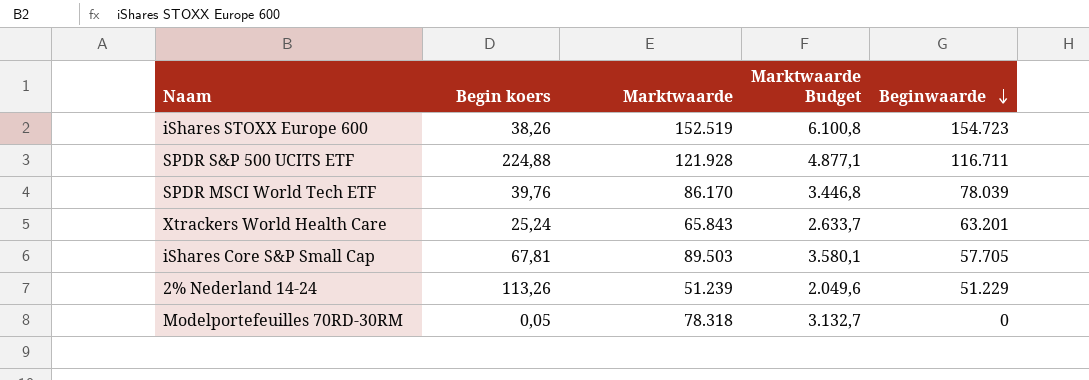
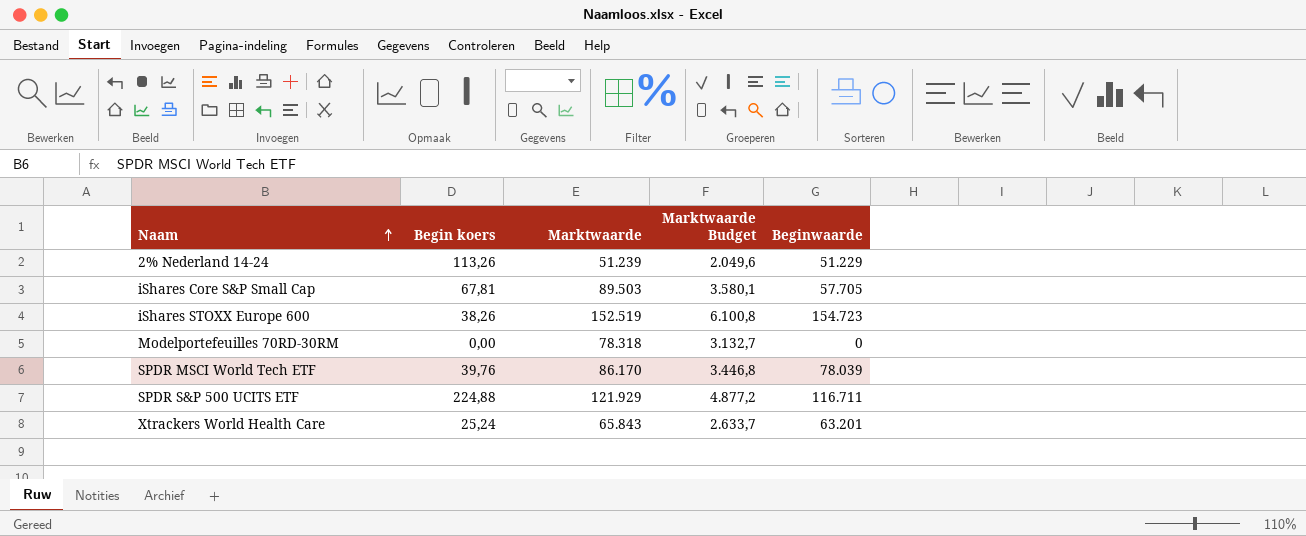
row order: Beginwaarde descending -> Naam ascending
Modelportefeuilles 70RD-30RM | Begin koers: 0,05 -> 0,00
SPDR S&P 500 UCITS ETF | Marktwaarde: 121.928 -> 121.929
SPDR S&P 500 UCITS ETF | Marktwaarde Budget: 4.877,1 -> 4.877,2

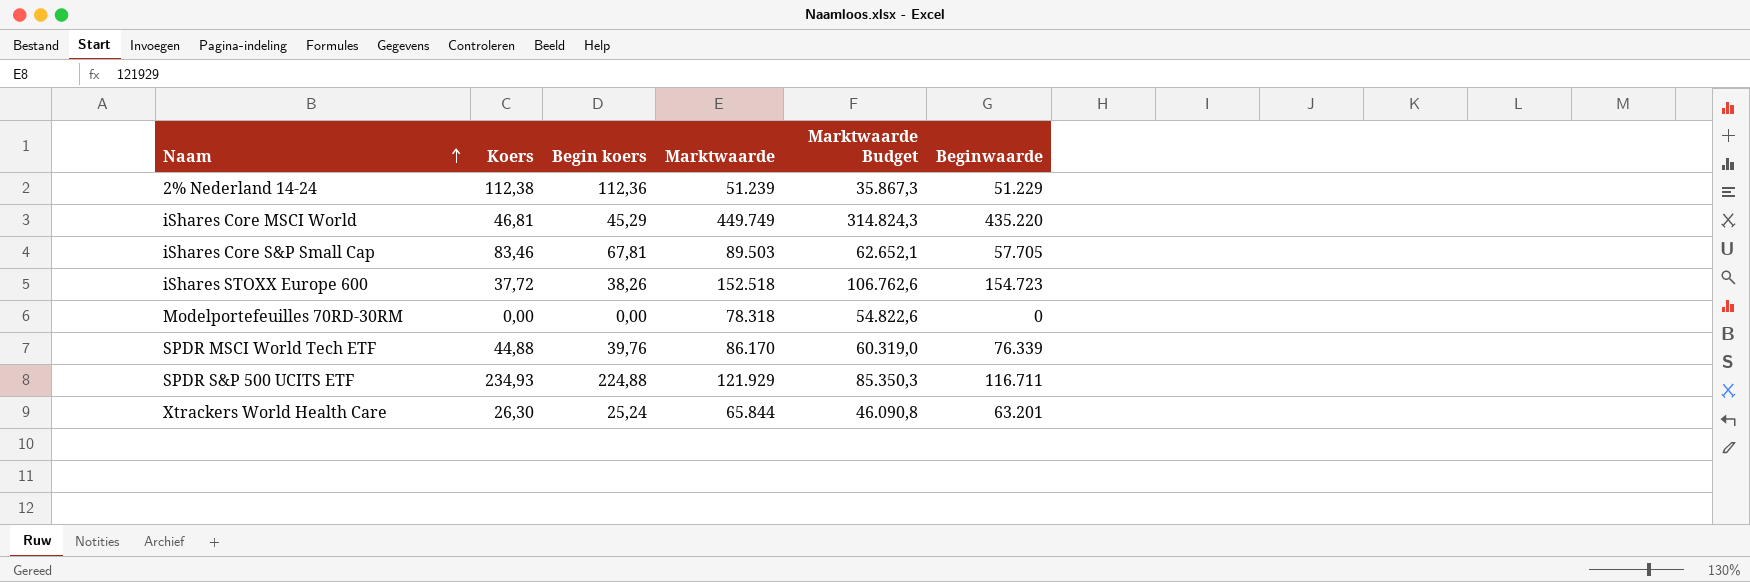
column Koers | position: none -> 2
column Marktwaarde Budget | formula: [Marktwaarde] * 0,04 -> [Marktwaarde] * 0,7
2% Nederland 14-24 | Begin koers: 113,26 -> 112,36
row iShares Core MSCI World: none -> 46,81 | 45,29 | 449.749 | 314.824,3 | 435.220
iShares STOXX Europe 600 | Marktwaarde: 152.519 -> 152.518
SPDR MSCI World Tech ETF | Beginwaarde: 78.039 -> 76.339
Xtrackers World Health Care | Marktwaarde: 65.843 -> 65.844

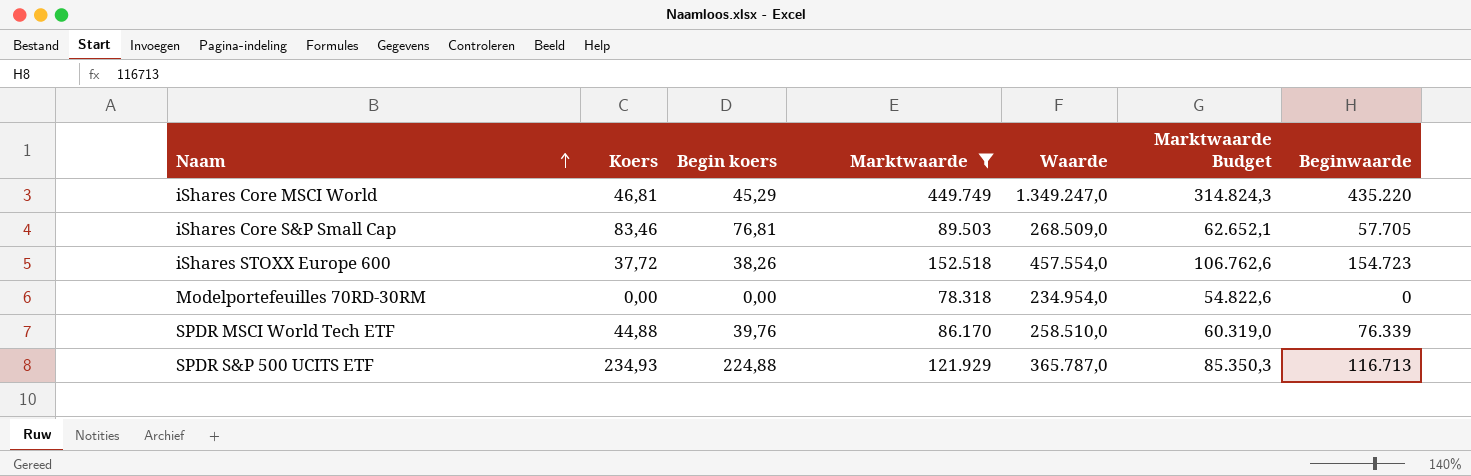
filter: none -> Marktwaarde >= 78.318
column Waarde | formula: none -> [Marktwaarde] * 3
iShares Core S&P Small Cap | Begin koers: 67,81 -> 76,81
SPDR S&P 500 UCITS ETF | Beginwaarde: 116.711 -> 116.713

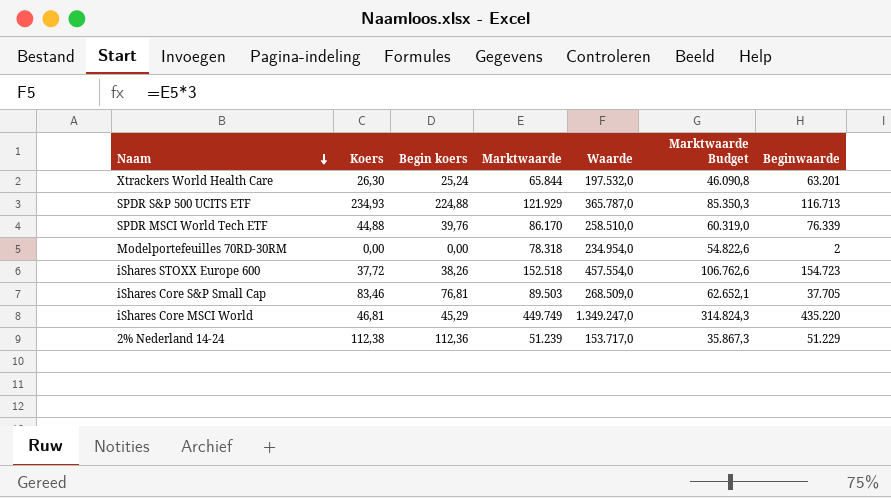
filter: Marktwaarde >= 78.318 -> none
row order: Naam ascending -> Naam descending
Modelportefeuilles 70RD-30RM | Beginwaarde: 0 -> 2
iShares Core S&P Small Cap | Beginwaarde: 57.705 -> 37.705

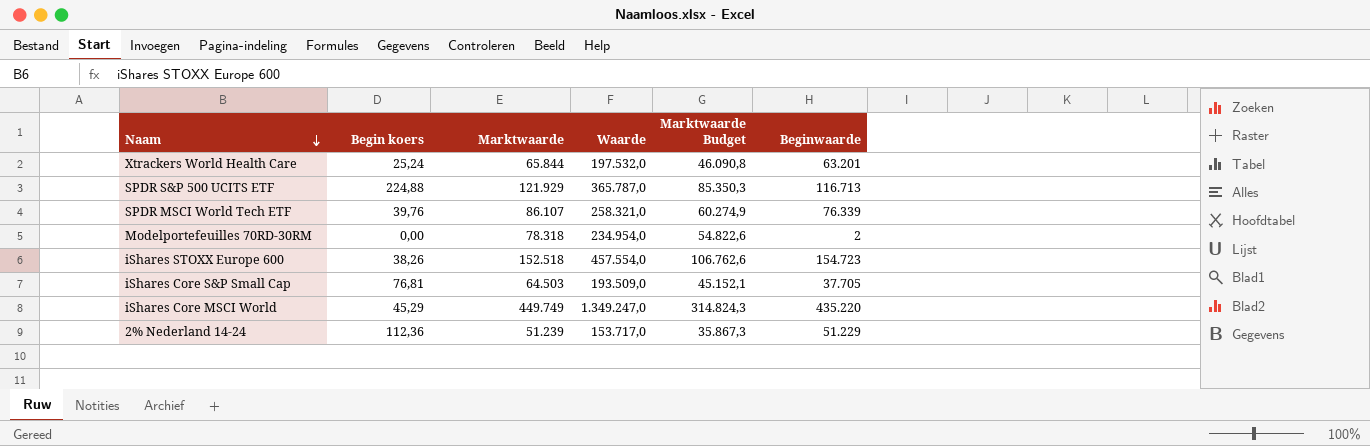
column Koers | position: 2 -> none
SPDR MSCI World Tech ETF | Marktwaarde: 86.170 -> 86.107
SPDR MSCI World Tech ETF | Waarde: 258.510,0 -> 258.321,0
SPDR MSCI World Tech ETF | Marktwaarde Budget: 60.319,0 -> 60.274,9
iShares Core S&P Small Cap | Marktwaarde: 89.503 -> 64.503
iShares Core S&P Small Cap | Waarde: 268.509,0 -> 193.509,0
iShares Core S&P Small Cap | Marktwaarde Budget: 62.652,1 -> 45.152,1

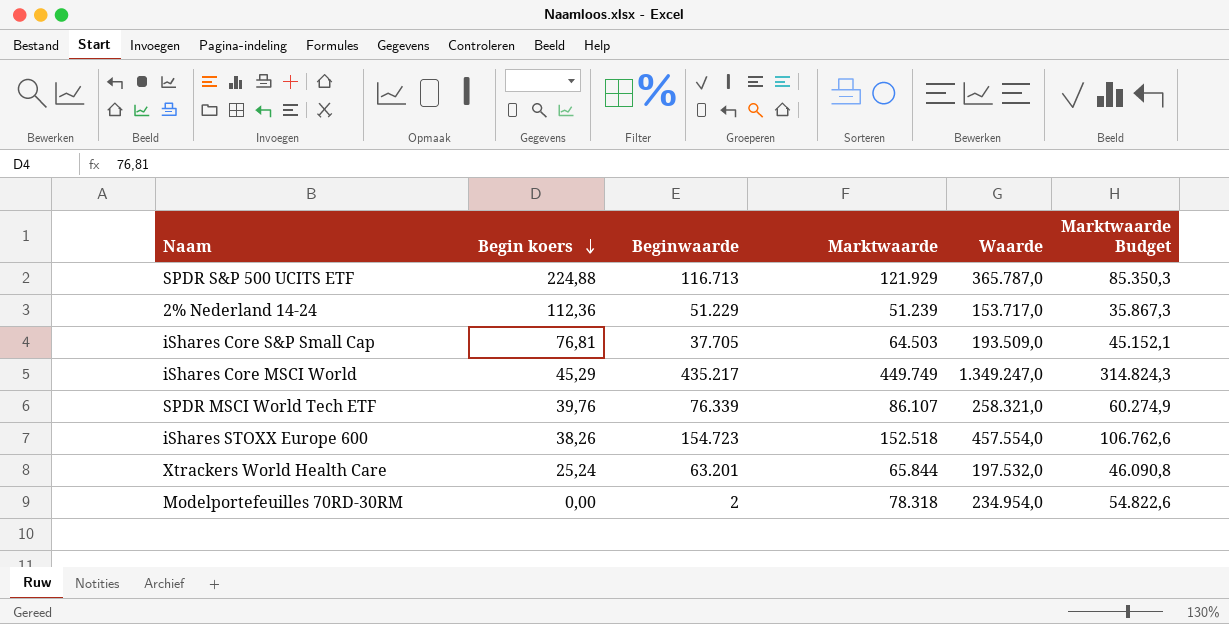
row order: Naam descending -> Begin koers descending
column Beginwaarde | position: 6 -> 3
iShares Core MSCI World | Beginwaarde: 435.220 -> 435.217

